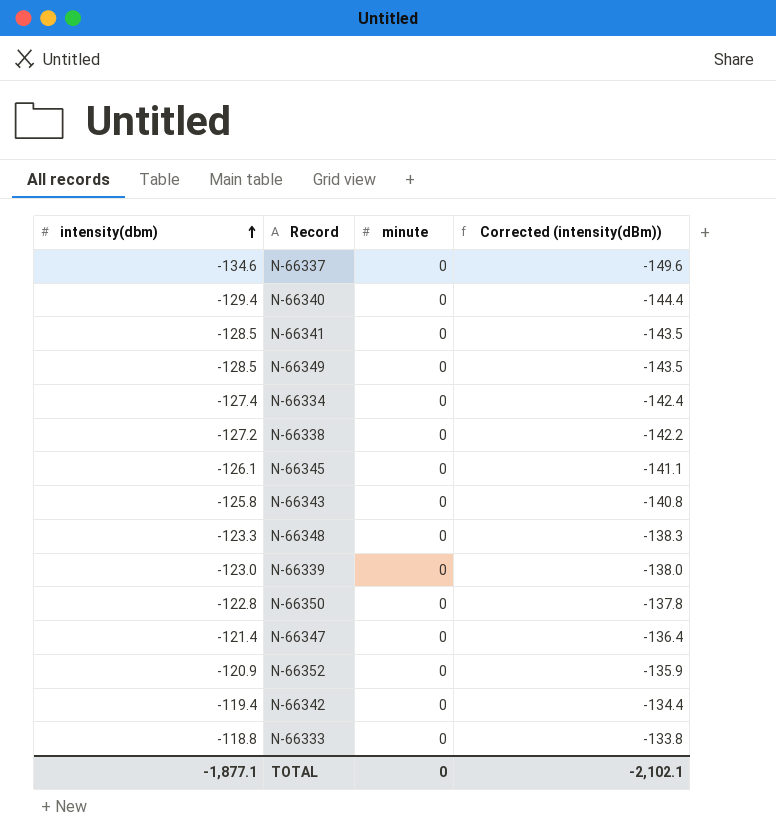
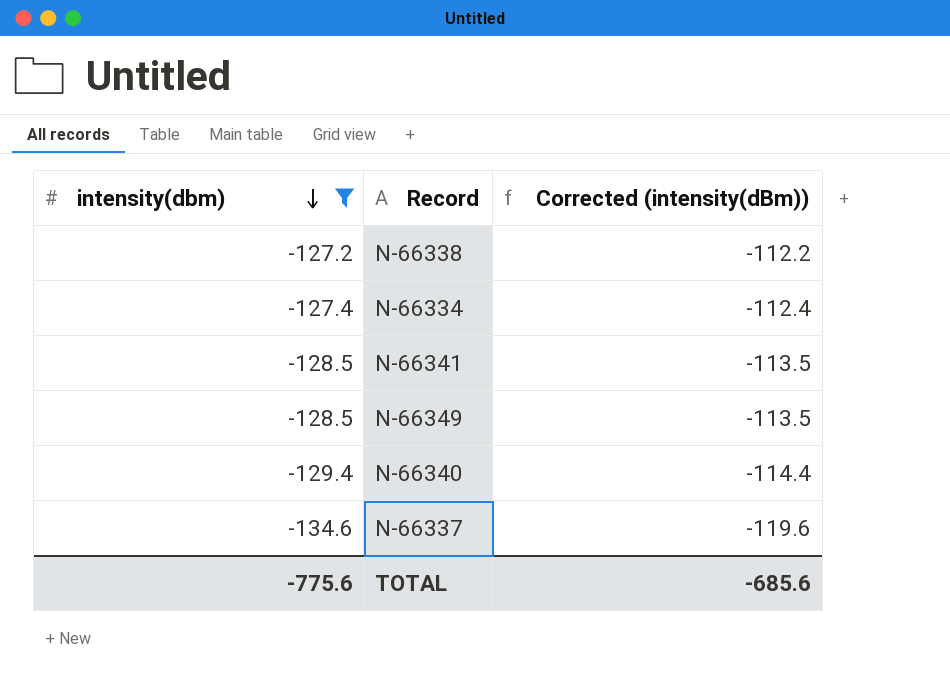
filter: none -> intensity(dbm) <= -127.2
row order: intensity(dbm) ascending -> intensity(dbm) descending
column minute | position: 3 -> none
column Corrected (intensity(dBm)) | formula: [intensity(dbm)] - 15 -> [intensity(dbm)] + 15
TOTAL | intensity(dbm): -1,877.1 -> -775.6
TOTAL | Corrected (intensity(dBm)): -2,102.1 -> -685.6

